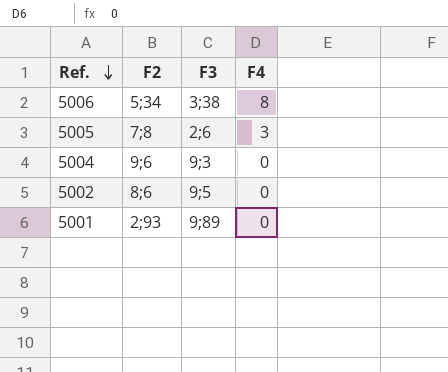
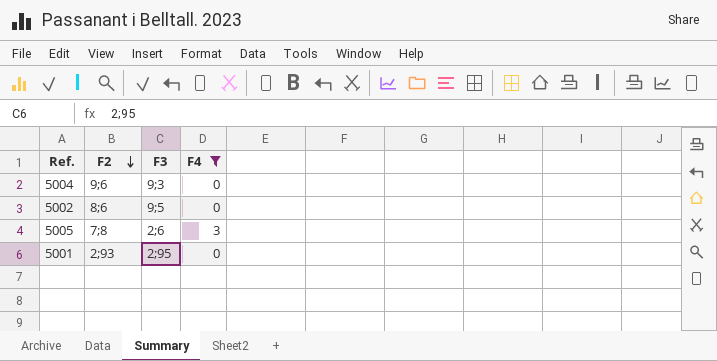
filter: none -> F4 != 8
row order: Ref. descending -> F2 descending
5001 | F3: 9;89 -> 2;95

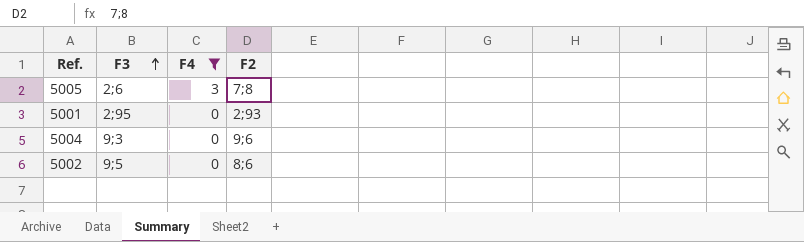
row order: F2 descending -> F3 ascending
column F2 | position: 2 -> 4

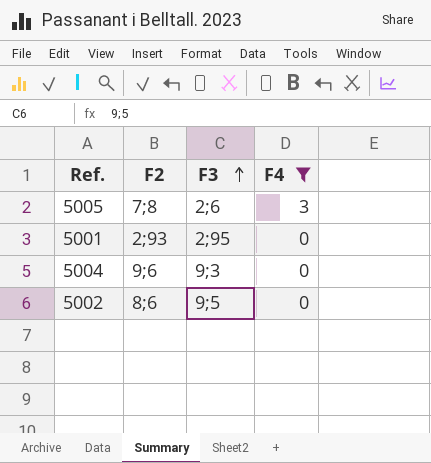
column F2 | position: 4 -> 2

